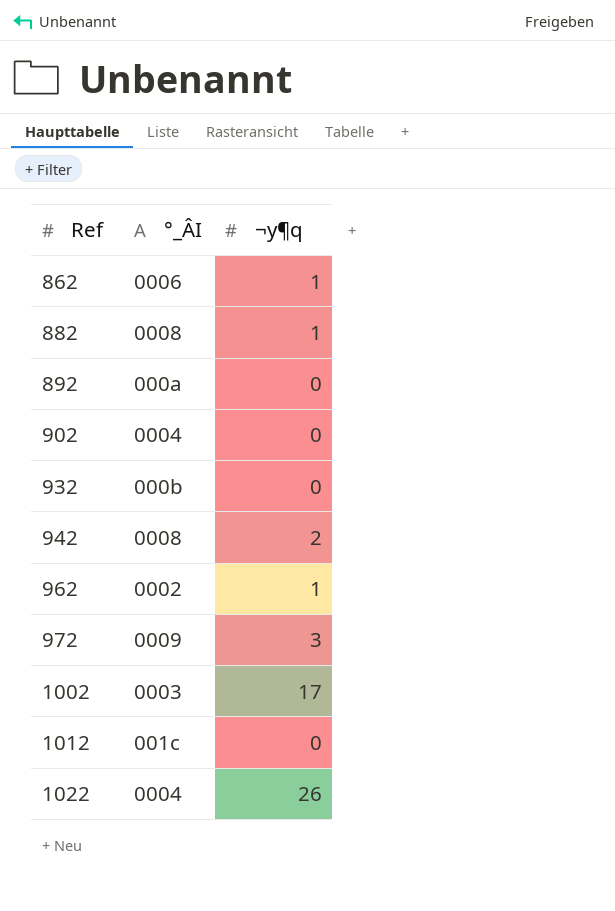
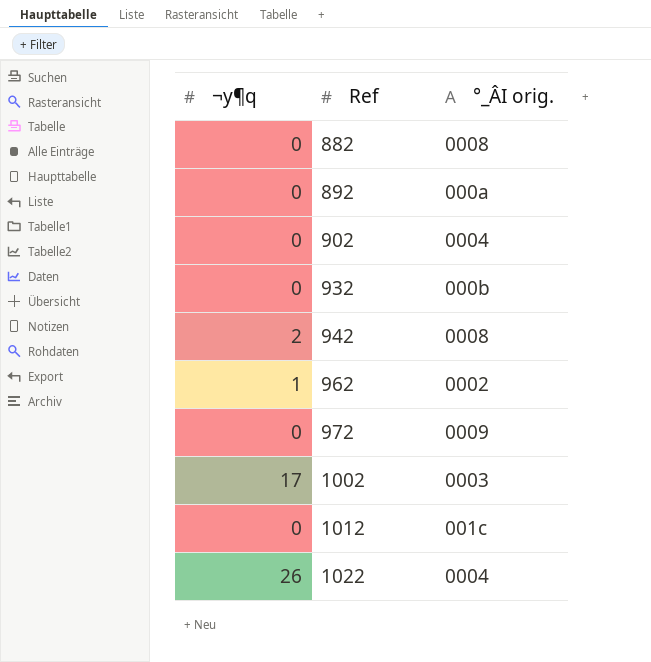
column ¬y¶q | position: 3 -> 1
column name: °_ÂI -> °_ÂI orig.
row 862: 0006 | 1 -> none
882 | ¬y¶q: 1 -> 0
972 | ¬y¶q: 3 -> 0

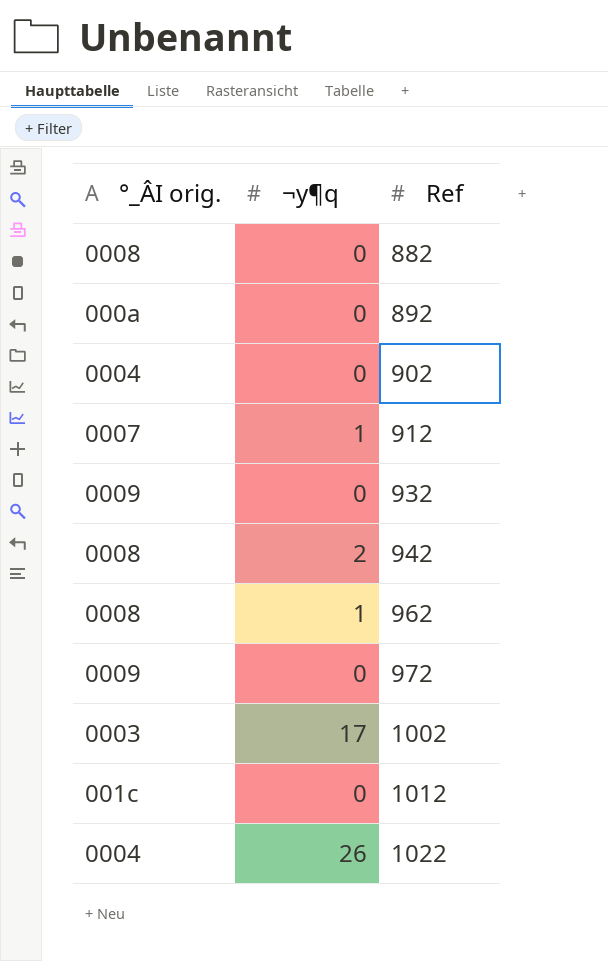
column °_ÂI orig. | position: 3 -> 1
row 912: none -> 0007 | 1
932 | °_ÂI orig.: 000b -> 0009
962 | °_ÂI orig.: 0002 -> 0008

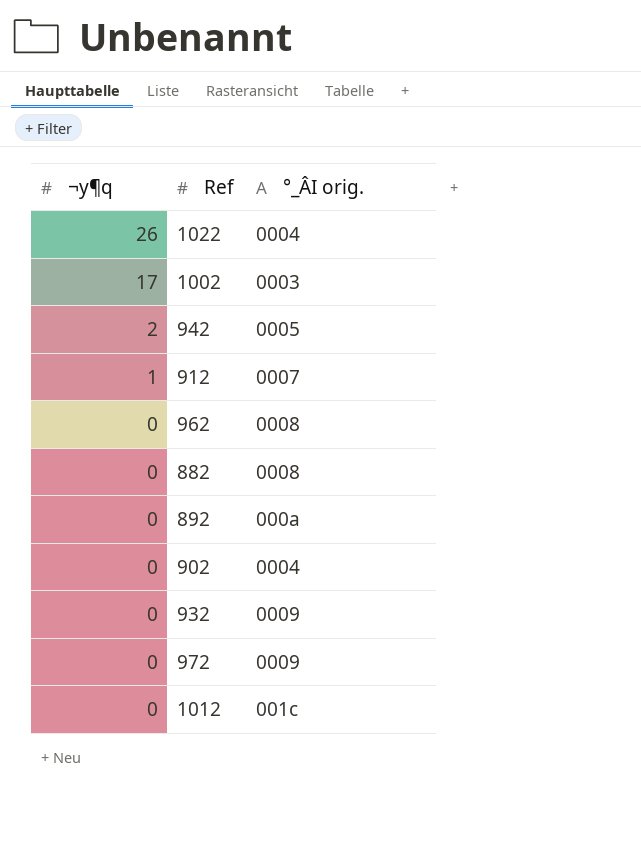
row order: Ref ascending -> ¬y¶q descending
column °_ÂI orig. | position: 1 -> 3
942 | °_ÂI orig.: 0008 -> 0005
962 | ¬y¶q: 1 -> 0

